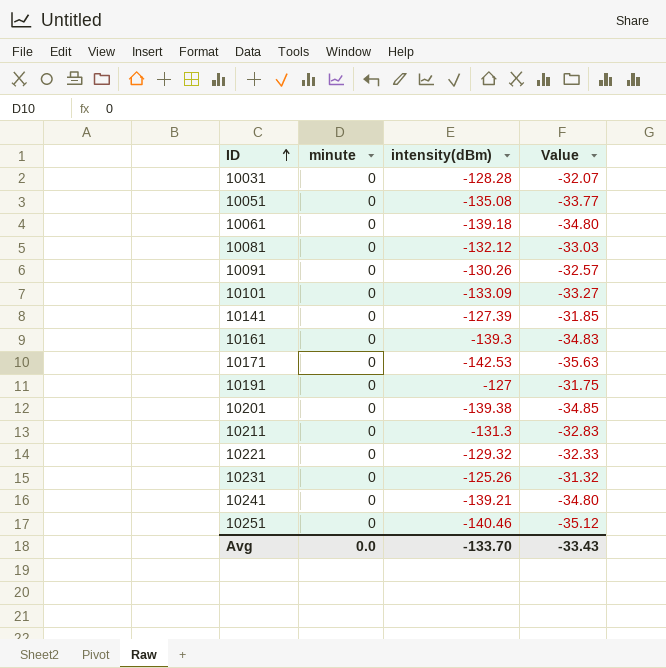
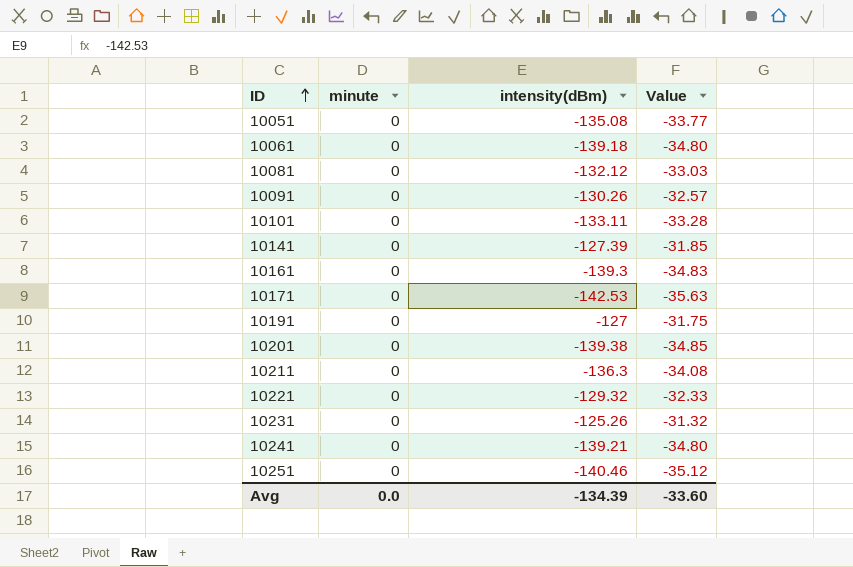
row 10031: 0 | -128.28 | -32.07 -> none
10101 | intensity(dBm): -133.09 -> -133.11
10101 | Value: -33.27 -> -33.28
10211 | intensity(dBm): -131.3 -> -136.3
10211 | Value: -32.83 -> -34.08
Avg | intensity(dBm): -133.70 -> -134.39
Avg | Value: -33.43 -> -33.60

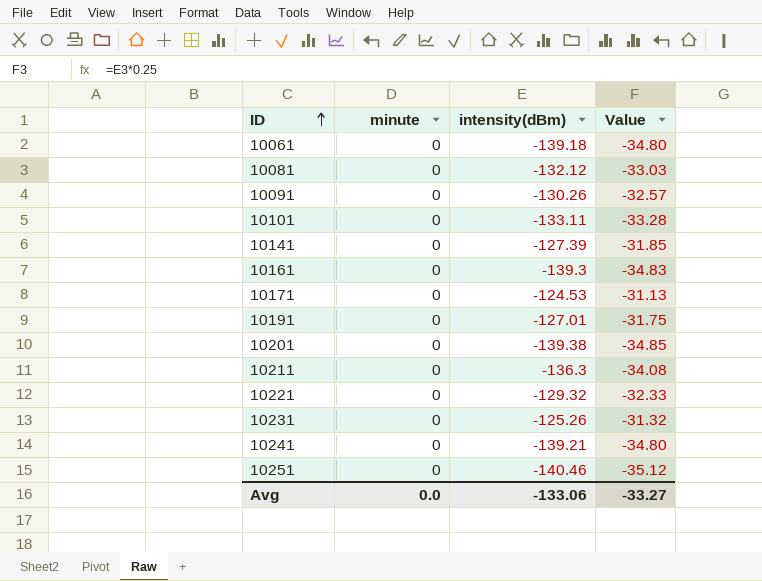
row 10051: 0 | -135.08 | -33.77 -> none
10171 | intensity(dBm): -142.53 -> -124.53
10171 | Value: -35.63 -> -31.13
10191 | intensity(dBm): -127 -> -127.01
Avg | intensity(dBm): -134.39 -> -133.06
Avg | Value: -33.60 -> -33.27

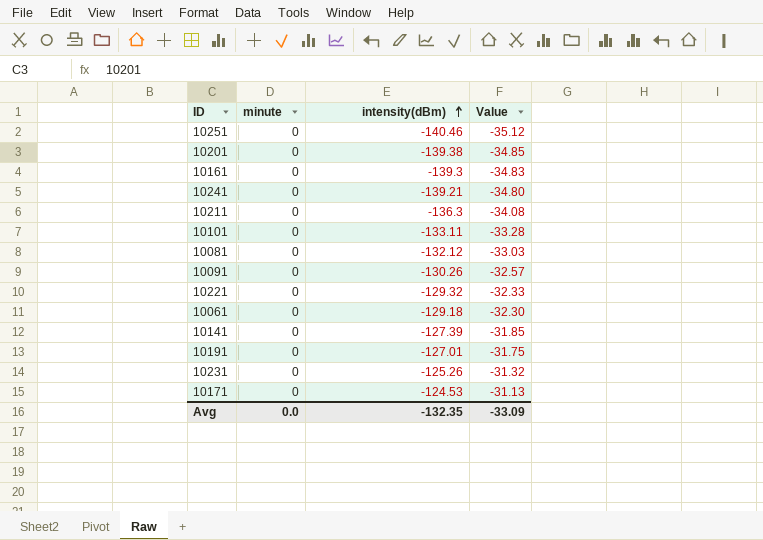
row order: ID ascending -> intensity(dBm) ascending
10061 | intensity(dBm): -139.18 -> -129.18
10061 | Value: -34.80 -> -32.30
Avg | intensity(dBm): -133.06 -> -132.35
Avg | Value: -33.27 -> -33.09

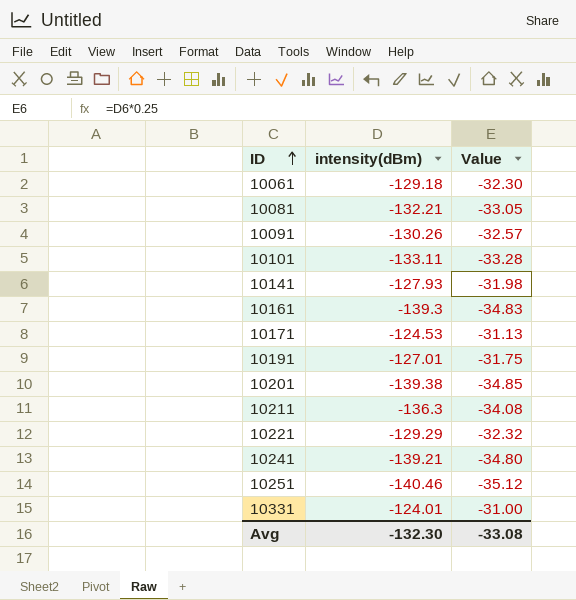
row order: intensity(dBm) ascending -> ID ascending
column minute | position: 2 -> none
row 10231: 0 | -125.26 | -31.32 -> none
10081 | intensity(dBm): -132.12 -> -132.21
10081 | Value: -33.03 -> -33.05
10141 | intensity(dBm): -127.39 -> -127.93
10141 | Value: -31.85 -> -31.98
10221 | intensity(dBm): -129.32 -> -129.29
10221 | Value: -32.33 -> -32.32
row 10331: none -> -124.01 | -31.00
Avg | intensity(dBm): -132.35 -> -132.30
Avg | Value: -33.09 -> -33.08

